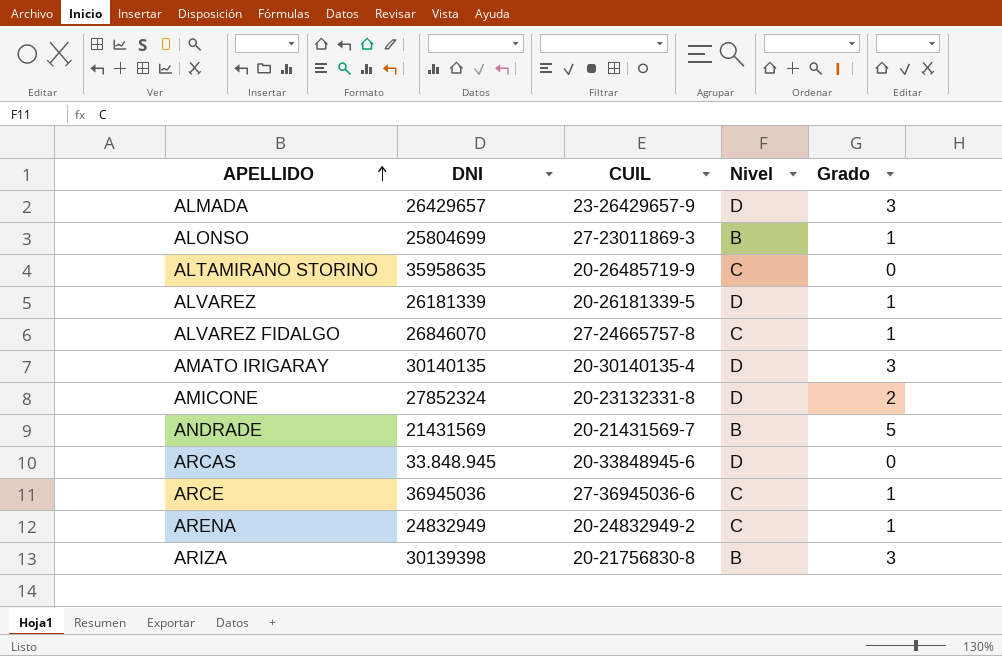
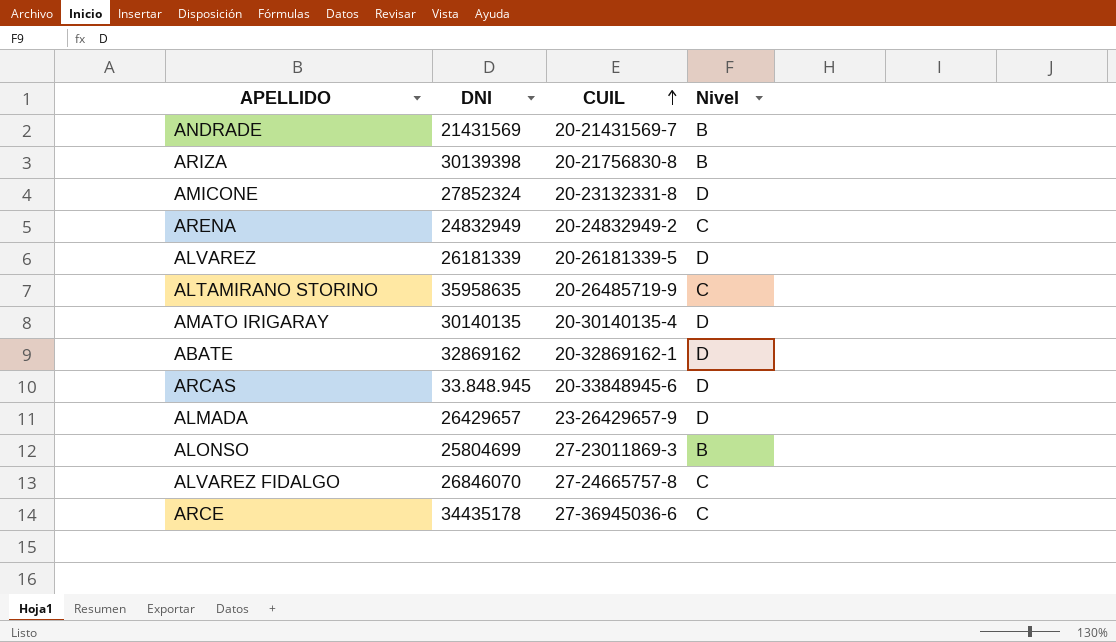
row order: APELLIDO ascending -> CUIL ascending
column Grado | position: 5 -> none
row ABATE: none -> 32869162 | 20-32869162-1 | D
ARCE | DNI: 36945036 -> 34435178

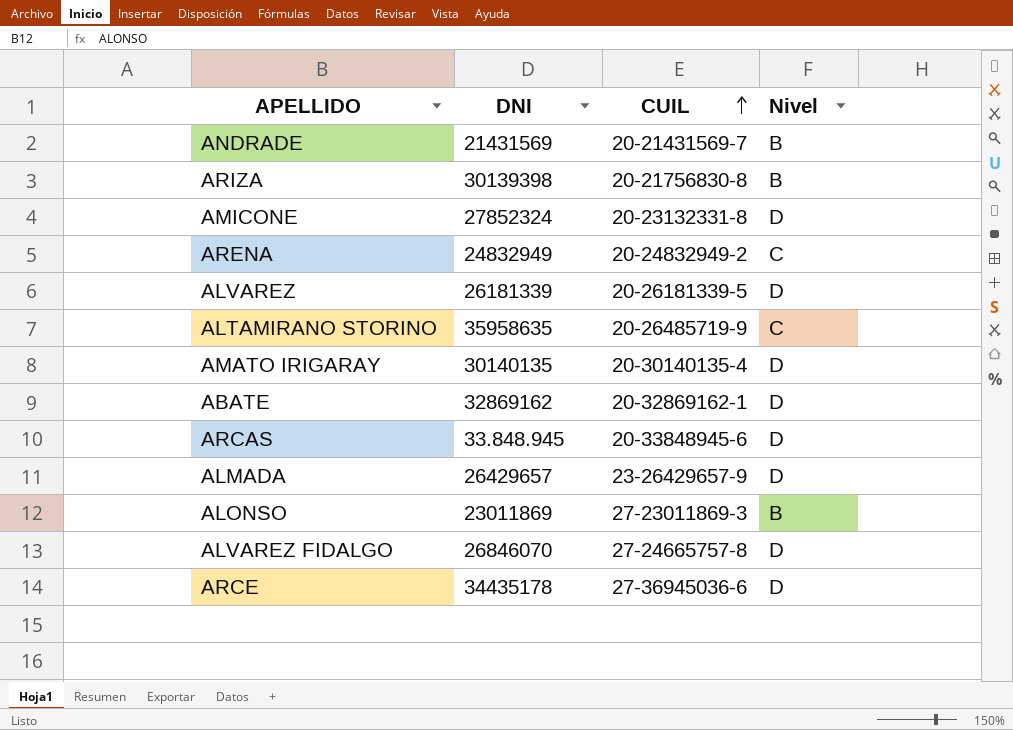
ALONSO | DNI: 25804699 -> 23011869
ALVAREZ FIDALGO | Nivel: C -> D
ARCE | Nivel: C -> D

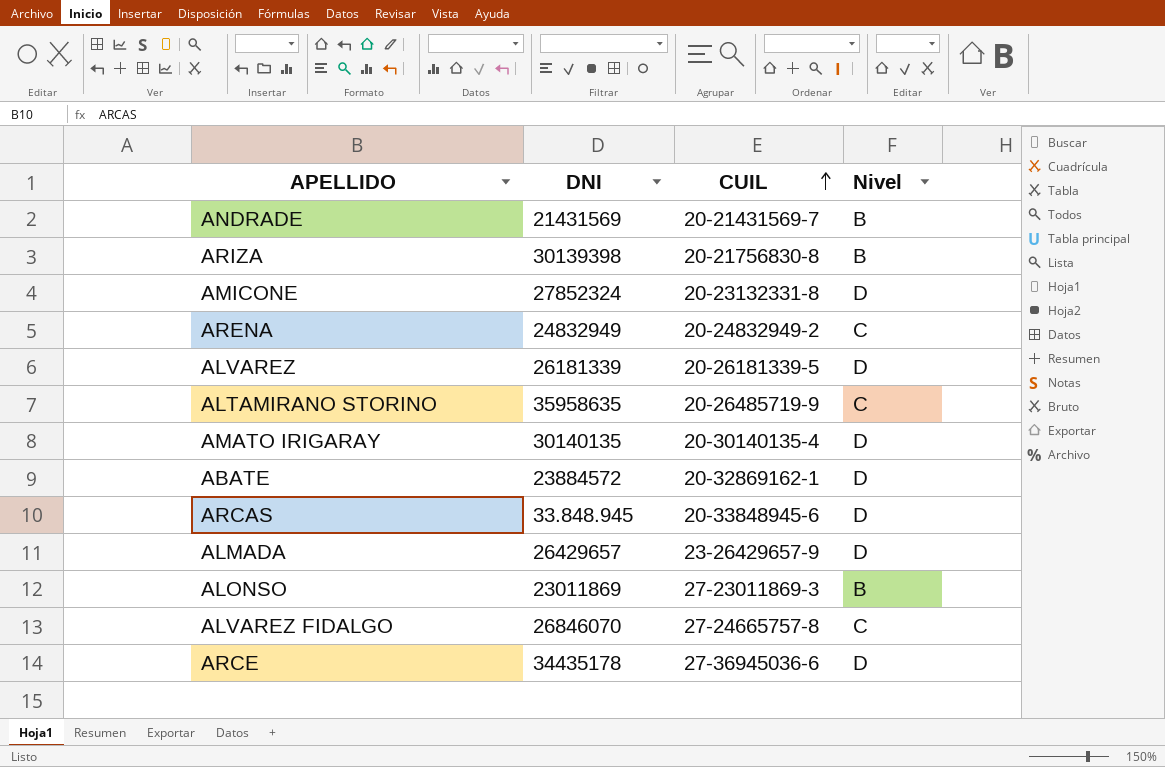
ABATE | DNI: 32869162 -> 23884572
ALVAREZ FIDALGO | Nivel: D -> C

